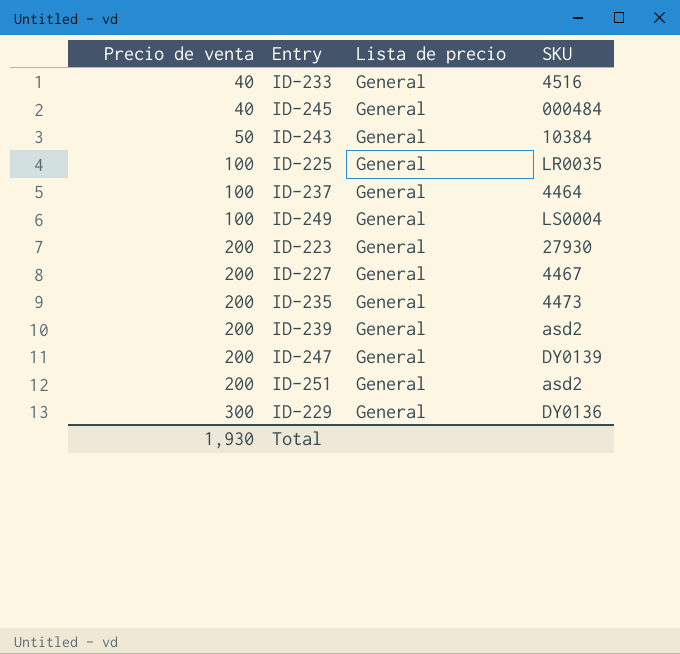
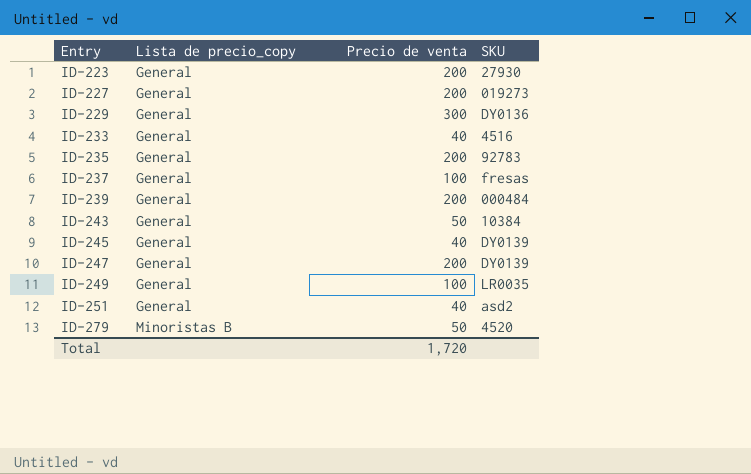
row order: Precio de venta ascending -> Entry ascending
column name: Lista de precio -> Lista de precio_copy
column Precio de venta | position: 1 -> 3
row ID-225: 100 | General | LR0035 -> none
ID-227 | SKU: 4467 -> 019273
ID-235 | SKU: 4473 -> 92783
ID-237 | SKU: 4464 -> fresas
ID-239 | SKU: asd2 -> 000484
ID-245 | SKU: 000484 -> DY0139
ID-249 | SKU: LS0004 -> LR0035
ID-251 | Precio de venta: 200 -> 40
row ID-279: none -> Minoristas B | 50 | 4520
Total | Precio de venta: 1,930 -> 1,720

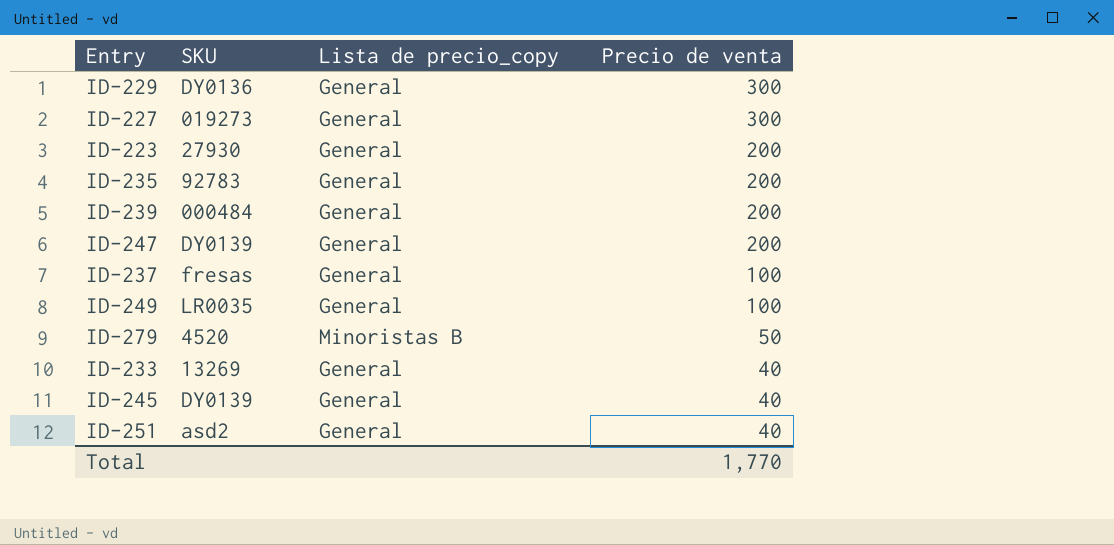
row order: Entry ascending -> Precio de venta descending
column SKU | position: 4 -> 2
row ID-243: General | 50 | 10384 -> none
ID-227 | Precio de venta: 200 -> 300
ID-233 | SKU: 4516 -> 13269
Total | Precio de venta: 1,720 -> 1,770

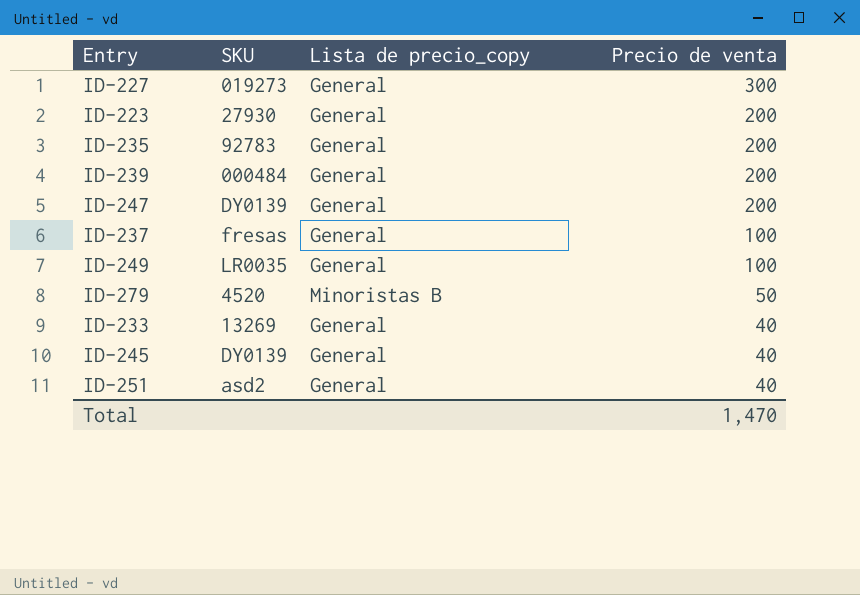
row ID-229: DY0136 | General | 300 -> none
Total | Precio de venta: 1,770 -> 1,470

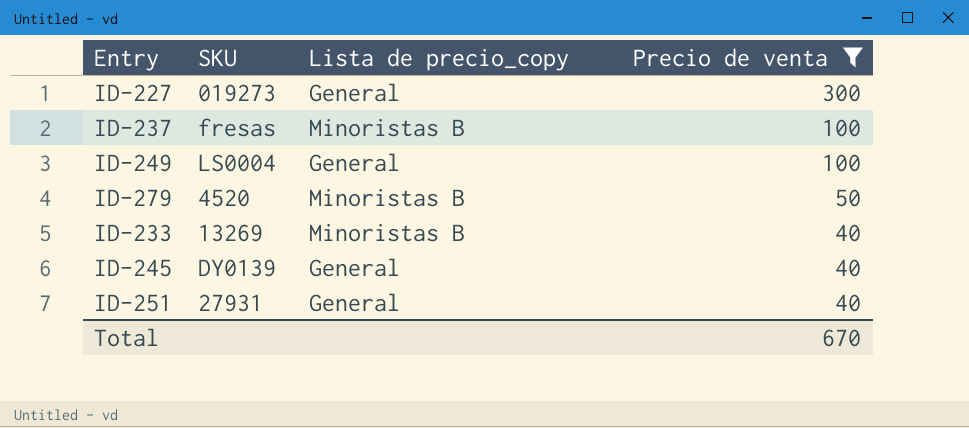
filter: none -> Precio de venta != 200
ID-237 | Lista de precio_copy: General -> Minoristas B
ID-249 | SKU: LR0035 -> LS0004
ID-233 | Lista de precio_copy: General -> Minoristas B
ID-251 | SKU: asd2 -> 27931
Total | Precio de venta: 1,470 -> 670

